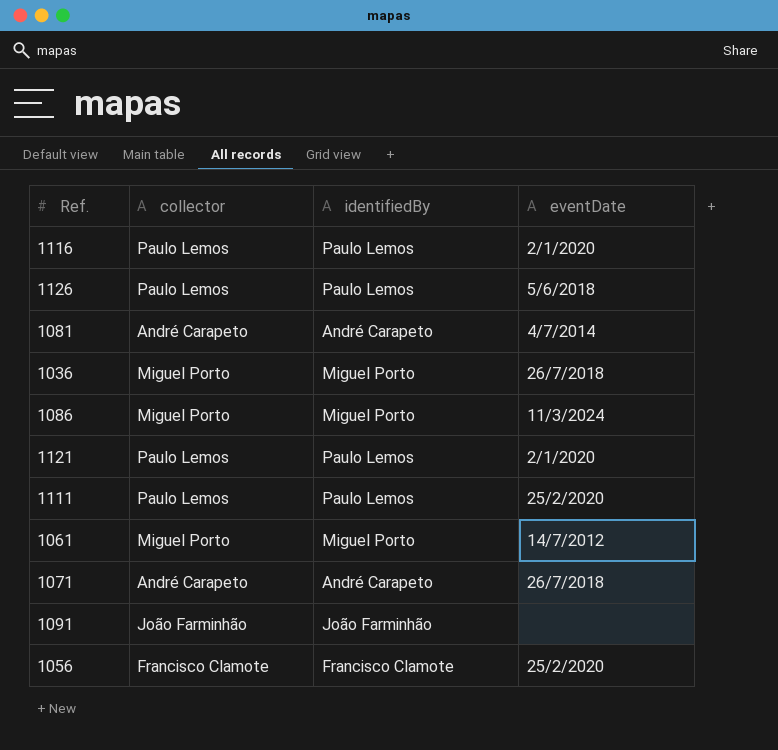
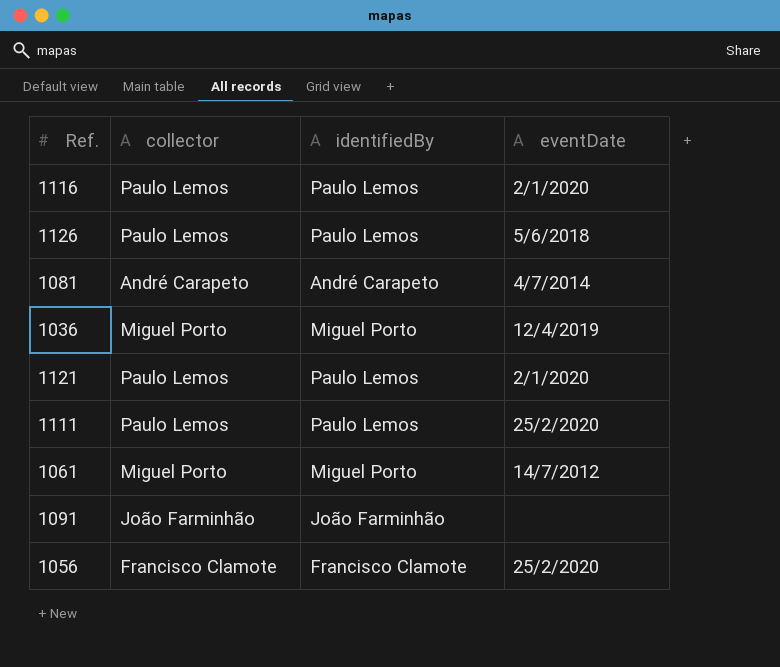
row 1086: Miguel Porto | Miguel Porto | 11/3/2024 -> none
row 1071: André Carapeto | André Carapeto | 26/7/2018 -> none
1036 | eventDate: 26/7/2018 -> 12/4/2019

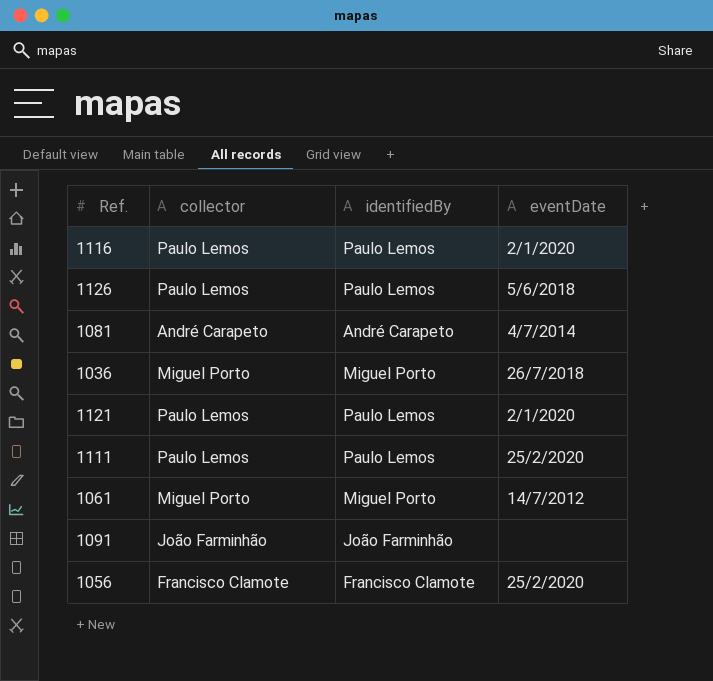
1036 | eventDate: 12/4/2019 -> 26/7/2018

